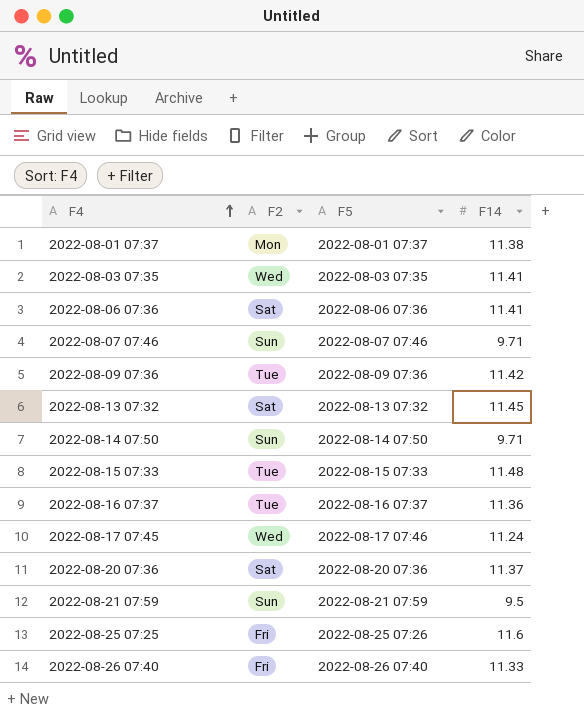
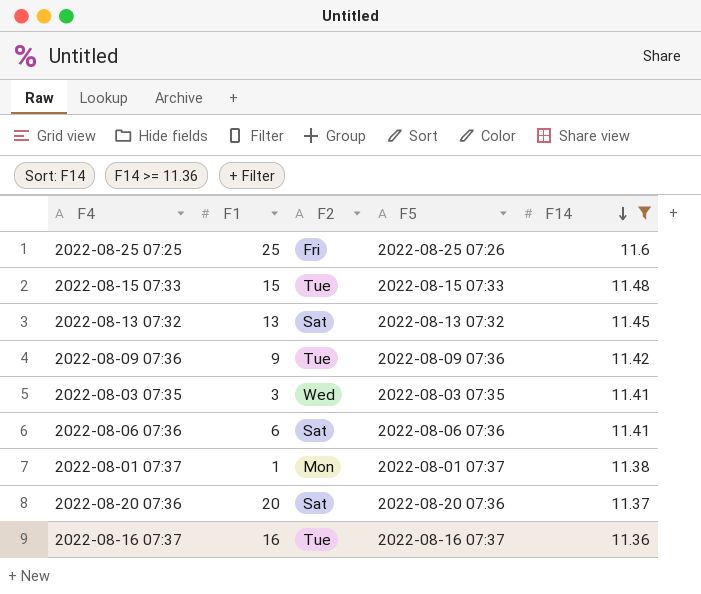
filter: none -> F14 >= 11.36
row order: F4 ascending -> F14 descending
column F1 | position: none -> 2

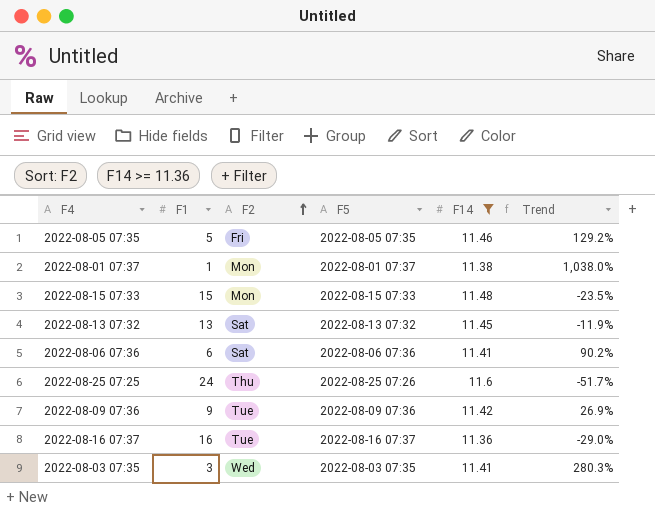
row order: F14 descending -> F2 ascending
column Trend | formula: none -> ([F14] - [F1]) / [F1]
row 2022-08-20 07:36: 20 | Sat | 2022-08-20 07:36 | 11.37 -> none
row 2022-08-05 07:35: none -> 5 | Fri | 2022-08-05 07:35 | 11.46 | 129.2%
2022-08-15 07:33 | F2: Tue -> Mon
2022-08-25 07:25 | F1: 25 -> 24
2022-08-25 07:25 | F2: Fri -> Thu

